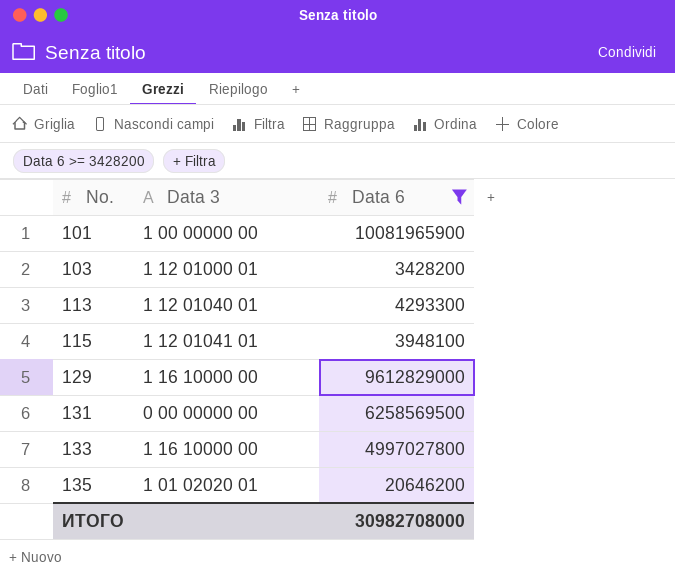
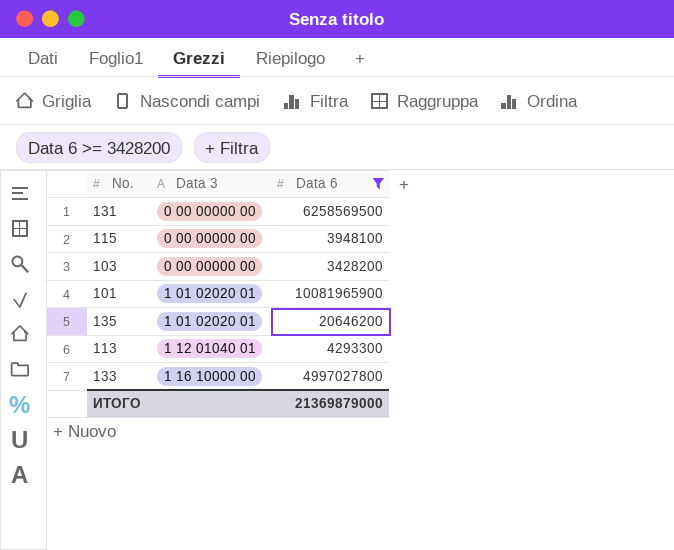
row order: No. ascending -> Data 3 ascending
row 129: 1 16 10000 00 | 9612829000 -> none
115 | Data 3: 1 12 01041 01 -> 0 00 00000 00
103 | Data 3: 1 12 01000 01 -> 0 00 00000 00
101 | Data 3: 1 00 00000 00 -> 1 01 02020 01
ИТОГО | Data 6: 30982708000 -> 21369879000

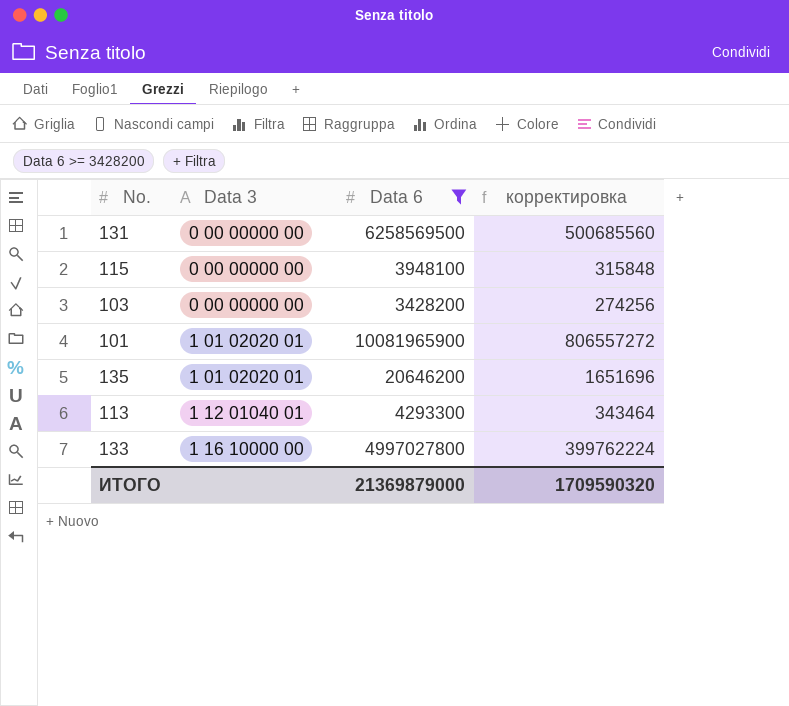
column корректировка | formula: none -> [Data 6] * 0,08

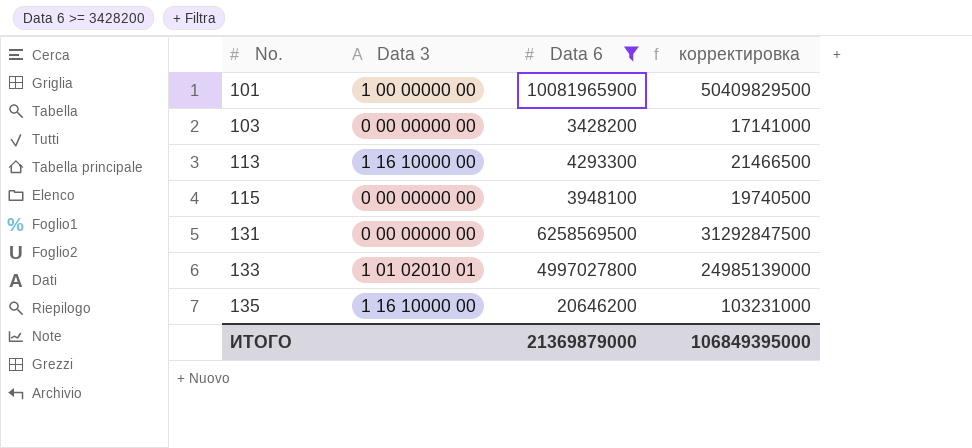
row order: Data 3 ascending -> No. ascending
column корректировка | formula: [Data 6] * 0,08 -> [Data 6] * 5
101 | Data 3: 1 01 02020 01 -> 1 00 00000 00
113 | Data 3: 1 12 01040 01 -> 1 16 10000 00
133 | Data 3: 1 16 10000 00 -> 1 01 02010 01
135 | Data 3: 1 01 02020 01 -> 1 16 10000 00
ИТОГО | корректировка: 1709590320 -> 106849395000

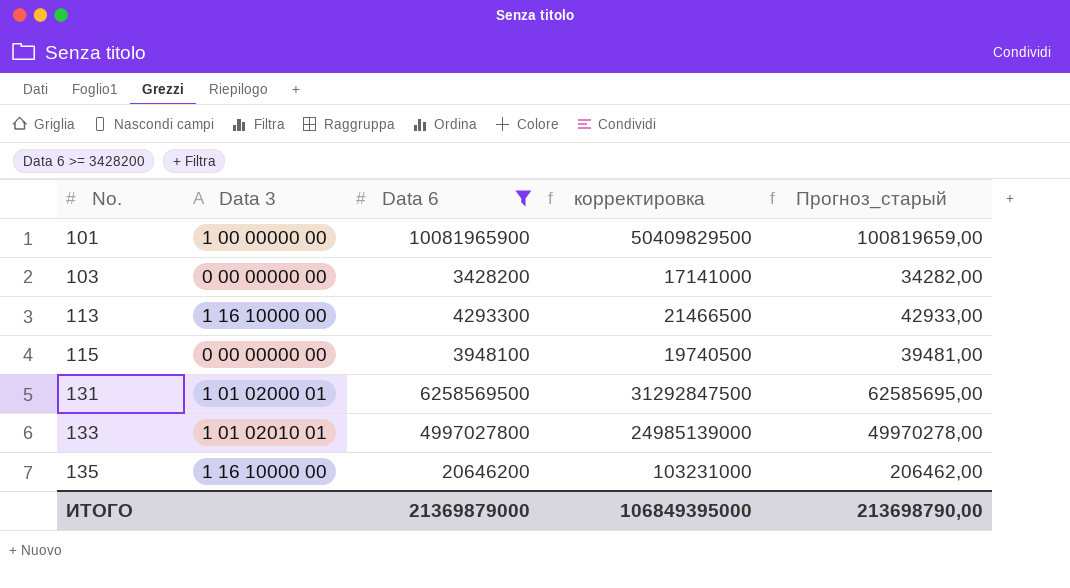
column Прогноз_старый | formula: none -> [Data 6] * 0,01
131 | Data 3: 0 00 00000 00 -> 1 01 02000 01

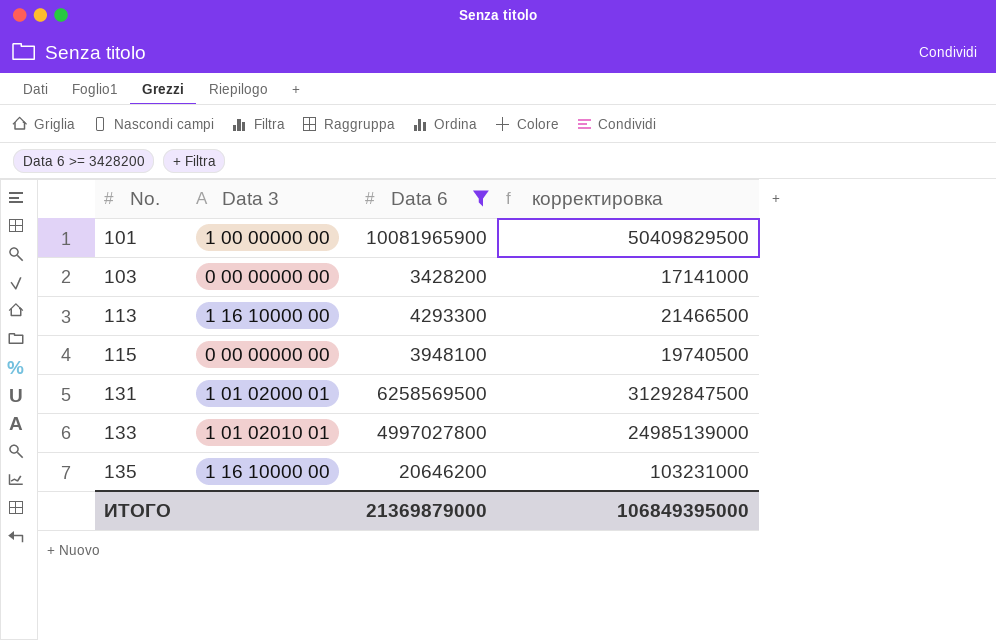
column Прогноз_старый | formula: [Data 6] * 0,01 -> none

